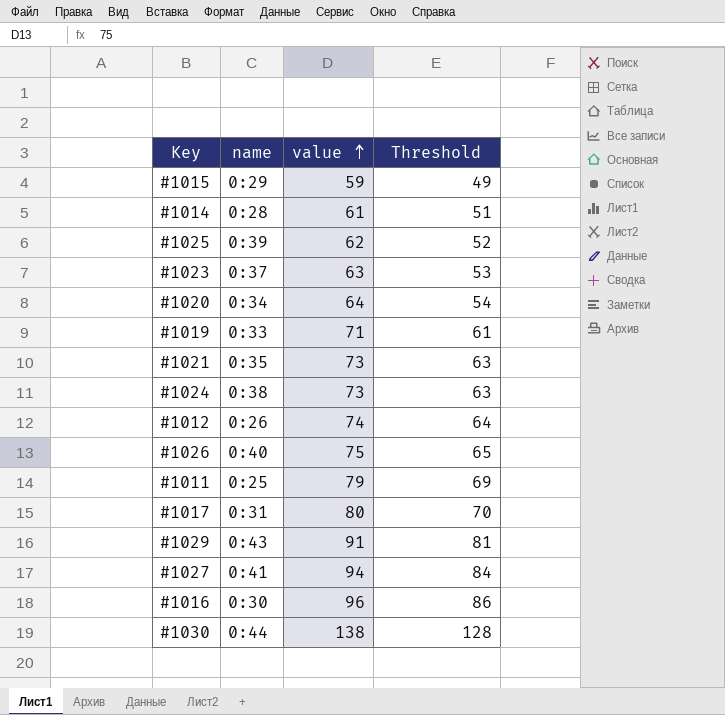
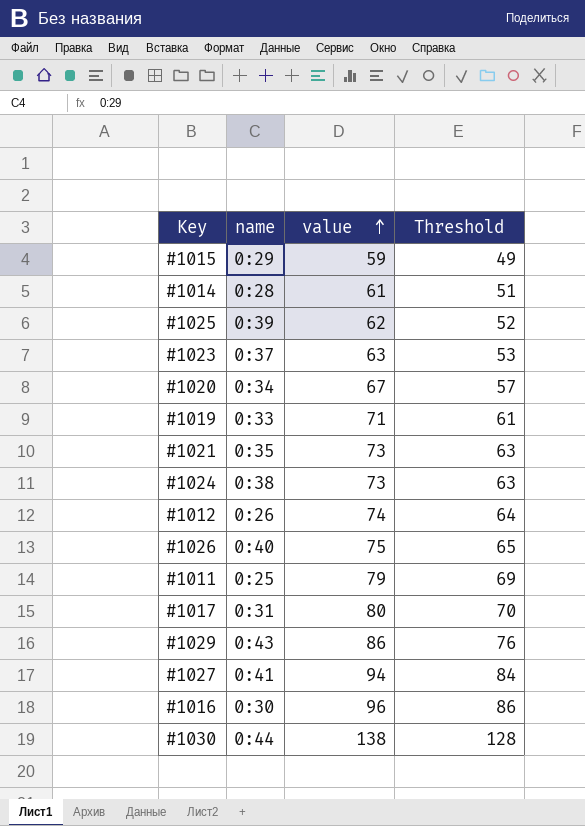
#1020 | value: 64 -> 67
#1020 | Threshold: 54 -> 57
#1029 | value: 91 -> 86
#1029 | Threshold: 81 -> 76

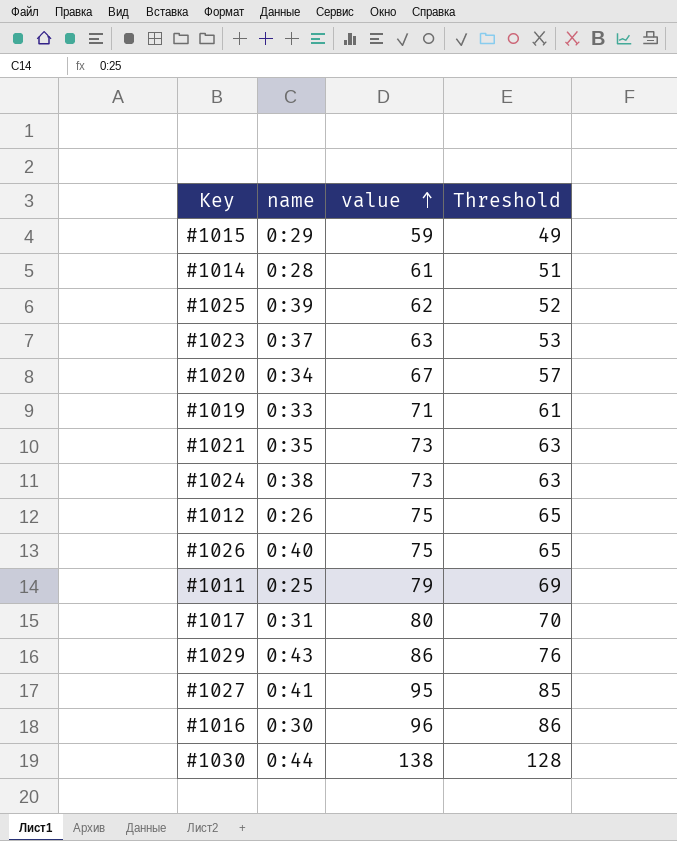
#1012 | value: 74 -> 75
#1012 | Threshold: 64 -> 65
#1027 | value: 94 -> 95
#1027 | Threshold: 84 -> 85

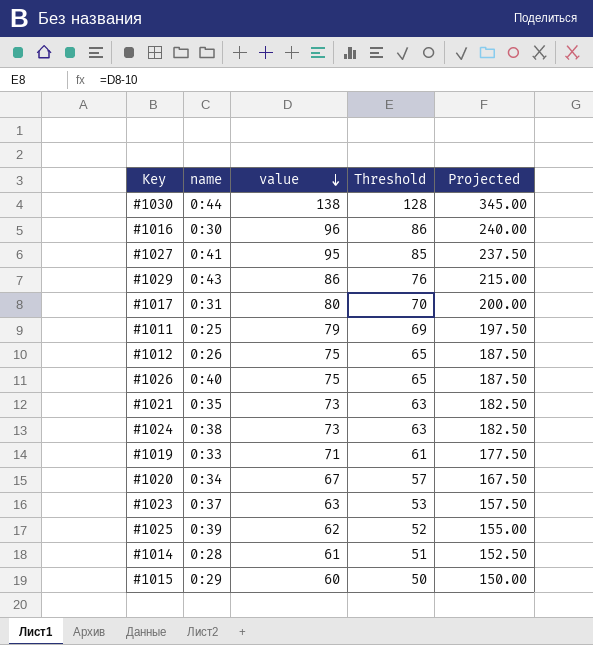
row order: value ascending -> value descending
column Projected | formula: none -> [value] * 2.5
#1015 | value: 59 -> 60
#1015 | Threshold: 49 -> 50

